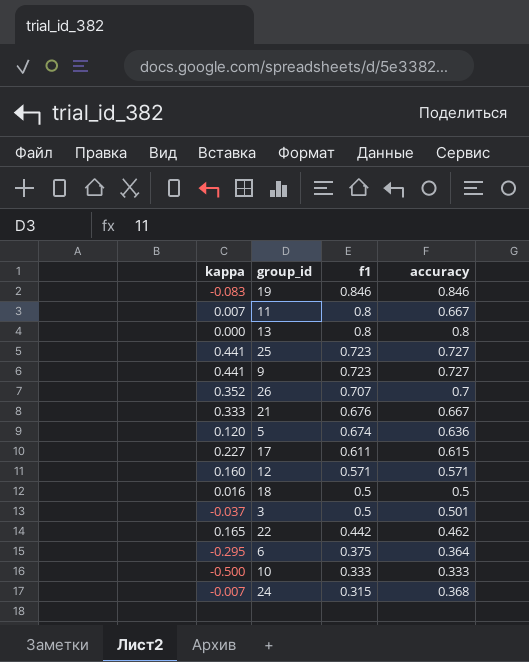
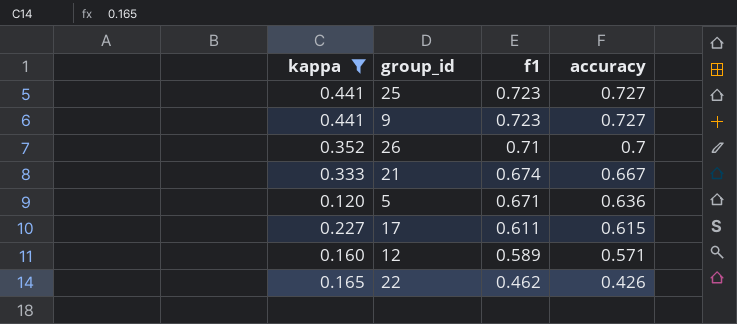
filter: none -> kappa >= 0.120
26 | f1: 0.707 -> 0.71
21 | f1: 0.676 -> 0.674
5 | f1: 0.674 -> 0.671
12 | f1: 0.571 -> 0.589
22 | f1: 0.442 -> 0.462
22 | accuracy: 0.462 -> 0.426

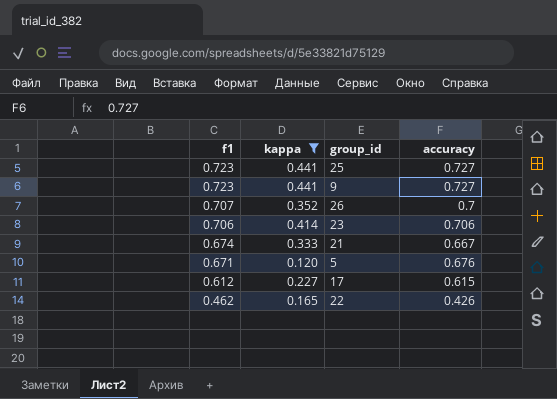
column f1 | position: 3 -> 1
row 12: 0.160 | 0.589 | 0.571 -> none
26 | f1: 0.71 -> 0.707
row 23: none -> 0.706 | 0.414 | 0.706
5 | accuracy: 0.636 -> 0.676
17 | f1: 0.611 -> 0.612

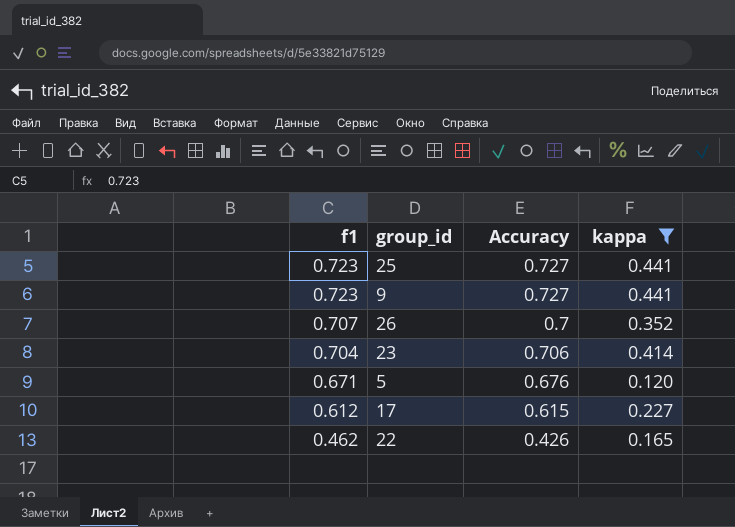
column name: accuracy -> Accuracy
column kappa | position: 2 -> 4
row 21: 0.674 | 0.333 | 0.667 -> none
23 | f1: 0.706 -> 0.704

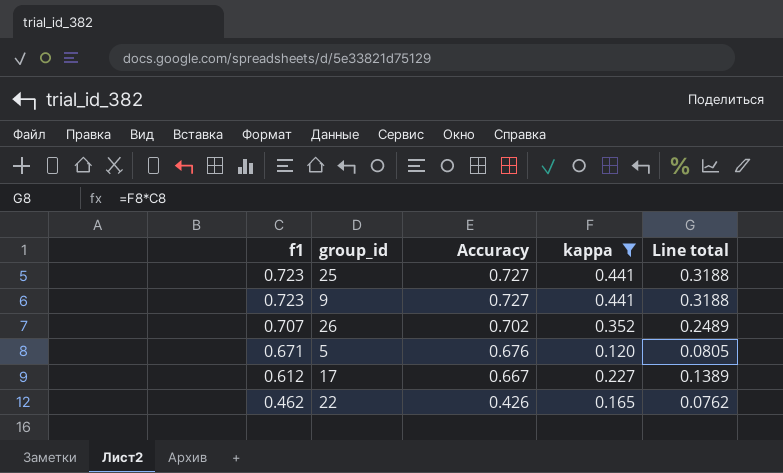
column Line total | formula: none -> [f1] * [kappa]
row 23: 0.704 | 0.706 | 0.414 -> none
26 | Accuracy: 0.7 -> 0.702
17 | Accuracy: 0.615 -> 0.667

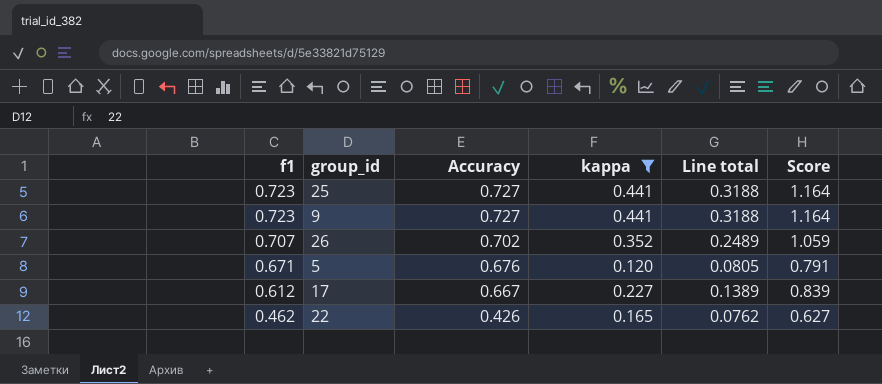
column Score | formula: none -> [f1] + [kappa]

